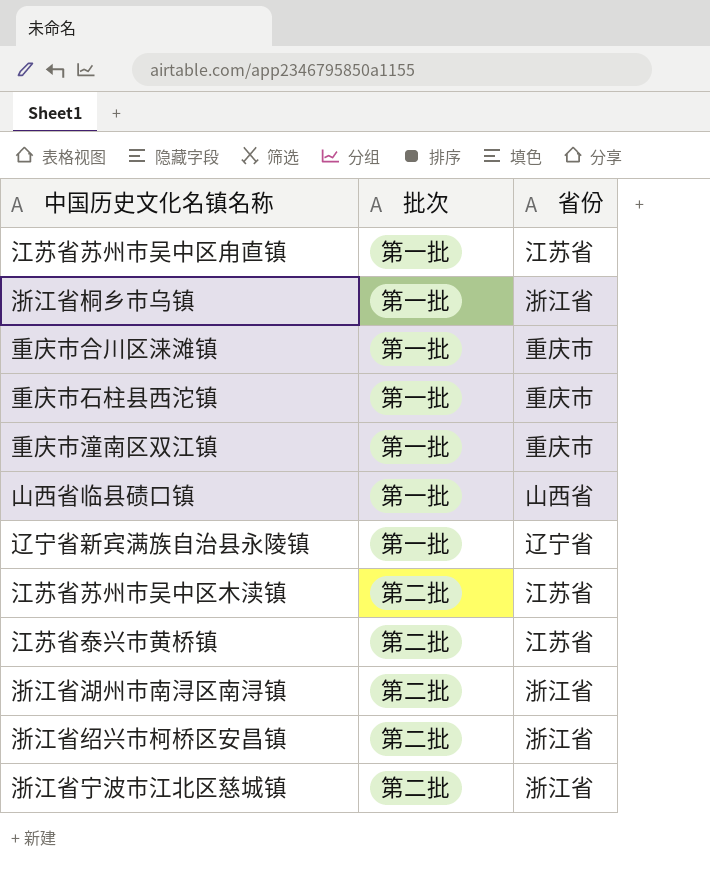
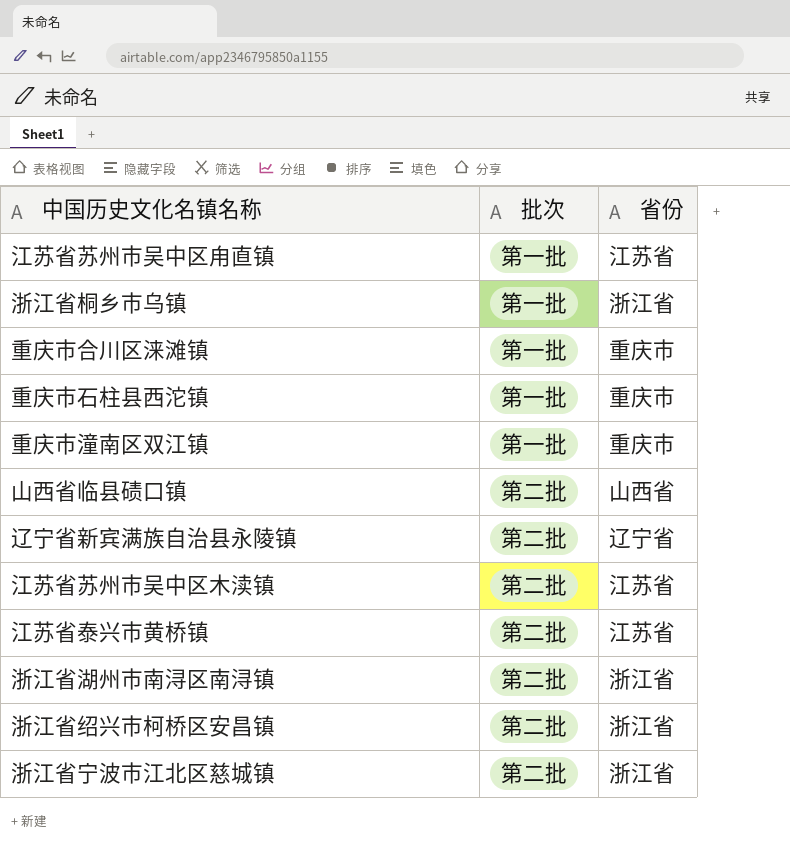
山西省临县碛口镇 | 批次: 第一批 -> 第二批
辽宁省新宾满族自治县永陵镇 | 批次: 第一批 -> 第二批

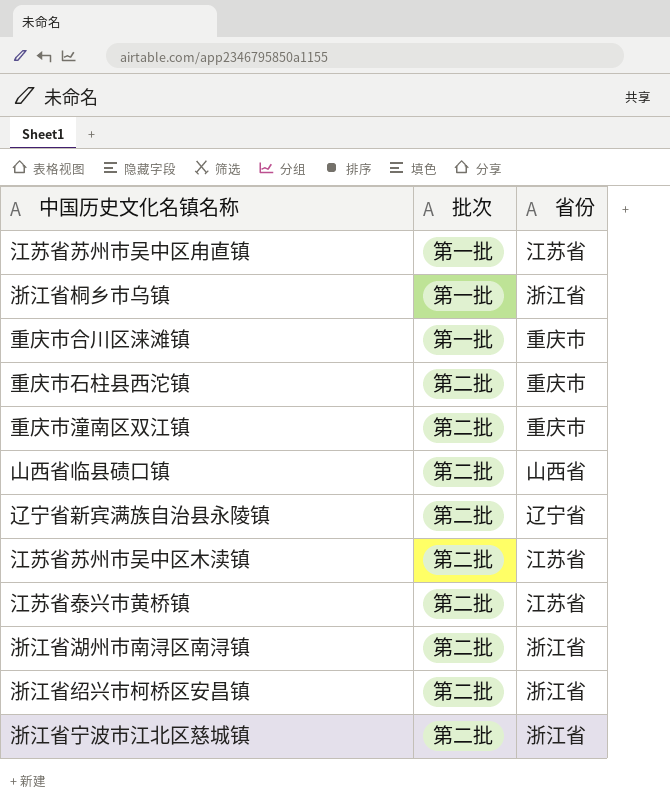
重庆市石柱县西沱镇 | 批次: 第一批 -> 第二批
重庆市潼南区双江镇 | 批次: 第一批 -> 第二批

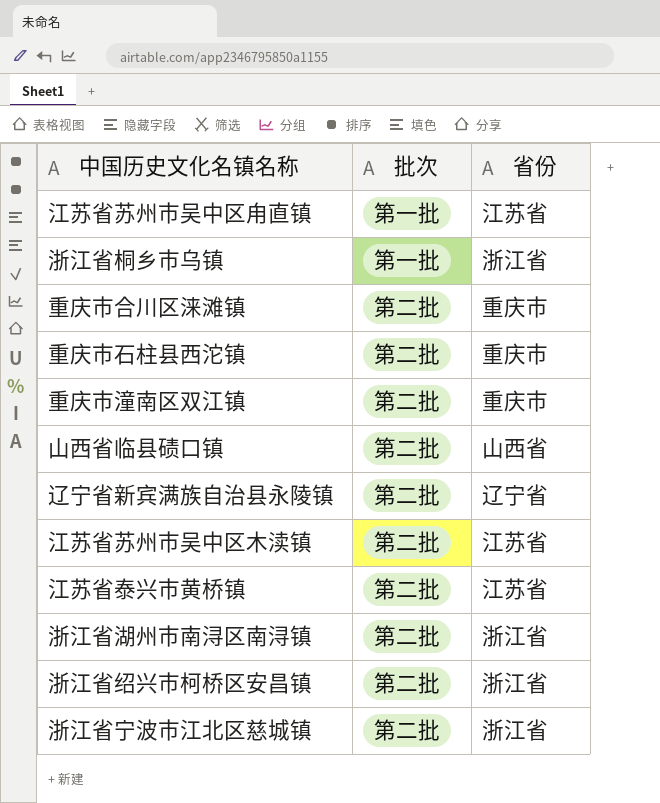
重庆市合川区涞滩镇 | 批次: 第一批 -> 第二批

